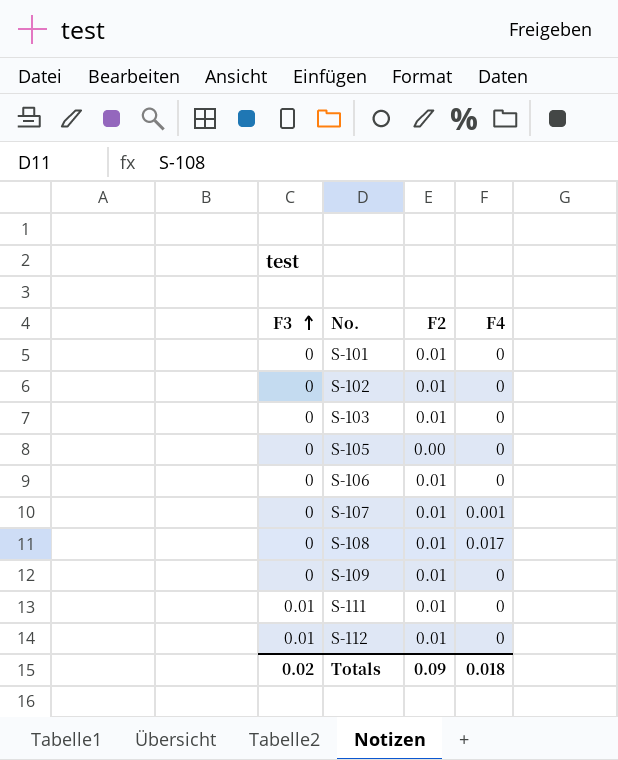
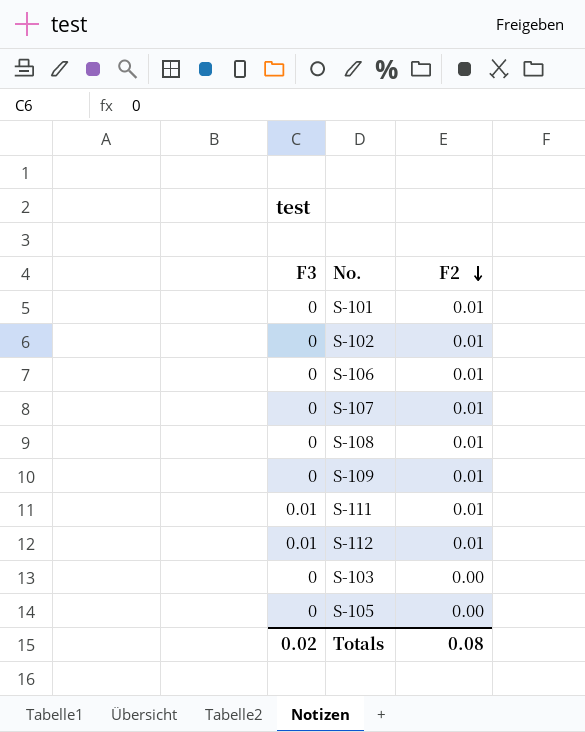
row order: F3 ascending -> F2 descending
column F4 | position: 4 -> none
S-103 | F2: 0.01 -> 0.00
Totals | F2: 0.09 -> 0.08

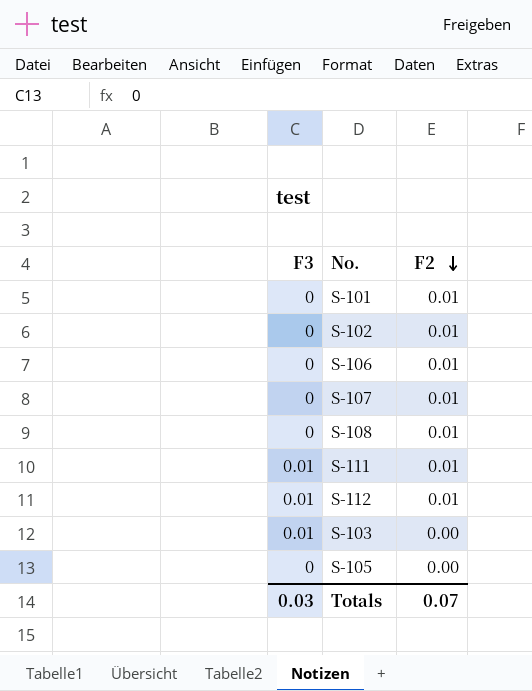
row S-109: 0 | 0.01 -> none
S-103 | F3: 0 -> 0.01
Totals | F3: 0.02 -> 0.03
Totals | F2: 0.08 -> 0.07

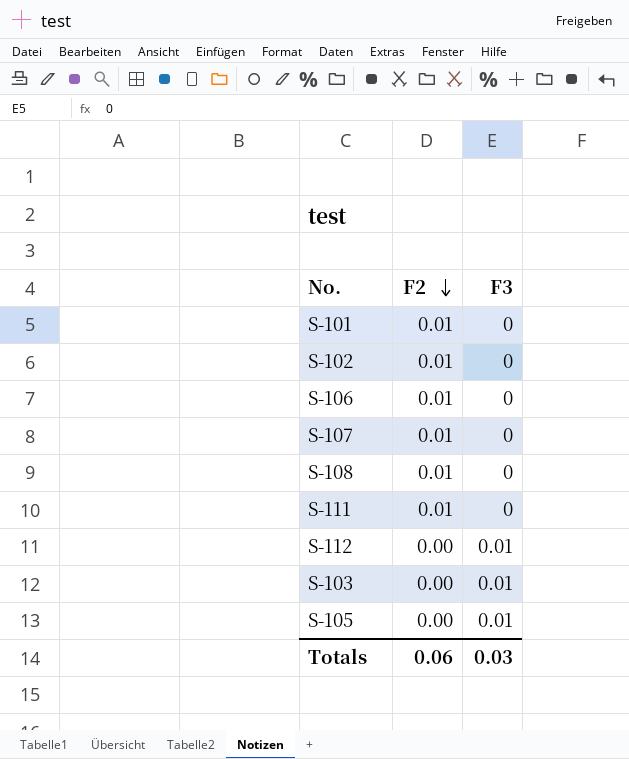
column F3 | position: 1 -> 3
S-111 | F3: 0.01 -> 0
S-112 | F2: 0.01 -> 0.00
S-105 | F3: 0 -> 0.01
Totals | F2: 0.07 -> 0.06

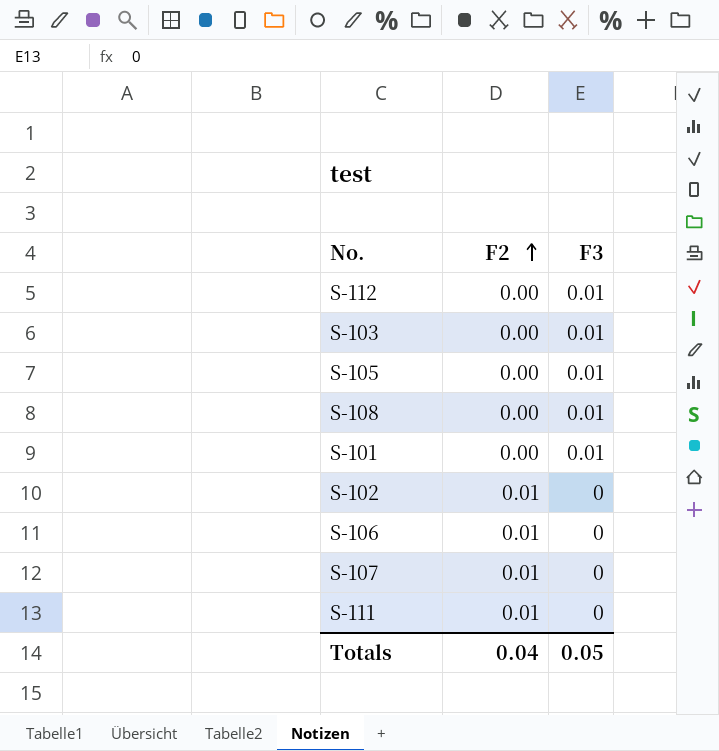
row order: F2 descending -> F2 ascending
S-108 | F2: 0.01 -> 0.00
S-108 | F3: 0 -> 0.01
S-101 | F2: 0.01 -> 0.00
S-101 | F3: 0 -> 0.01
Totals | F2: 0.06 -> 0.04
Totals | F3: 0.03 -> 0.05

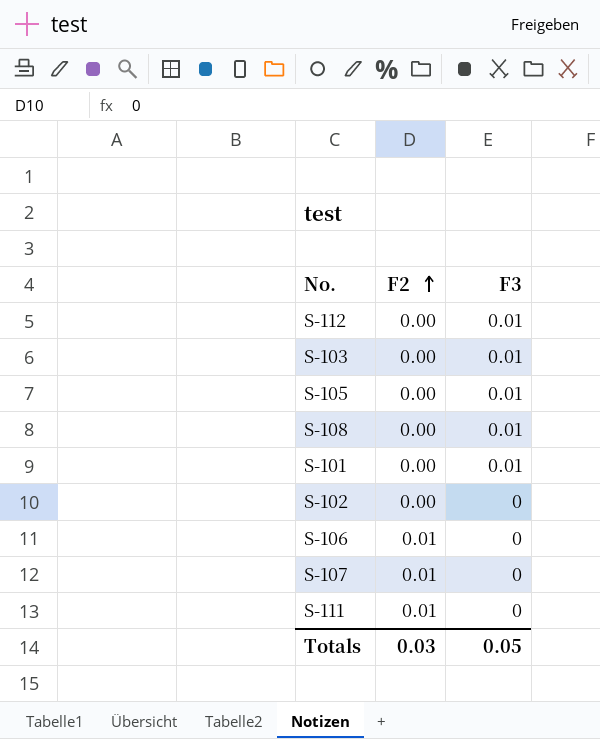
S-102 | F2: 0.01 -> 0.00
Totals | F2: 0.04 -> 0.03

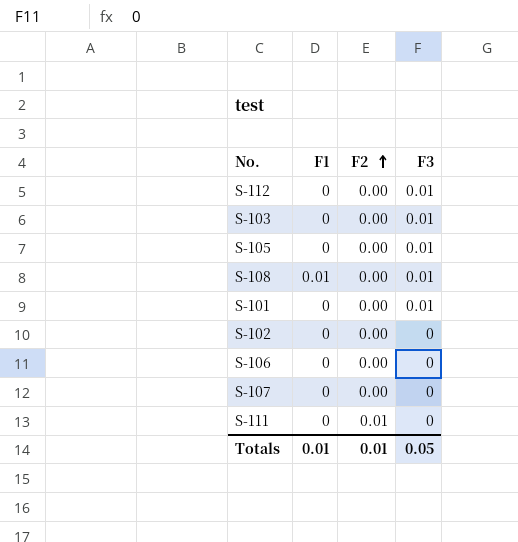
column F1 | position: none -> 2
S-106 | F2: 0.01 -> 0.00
S-107 | F2: 0.01 -> 0.00
Totals | F2: 0.03 -> 0.01

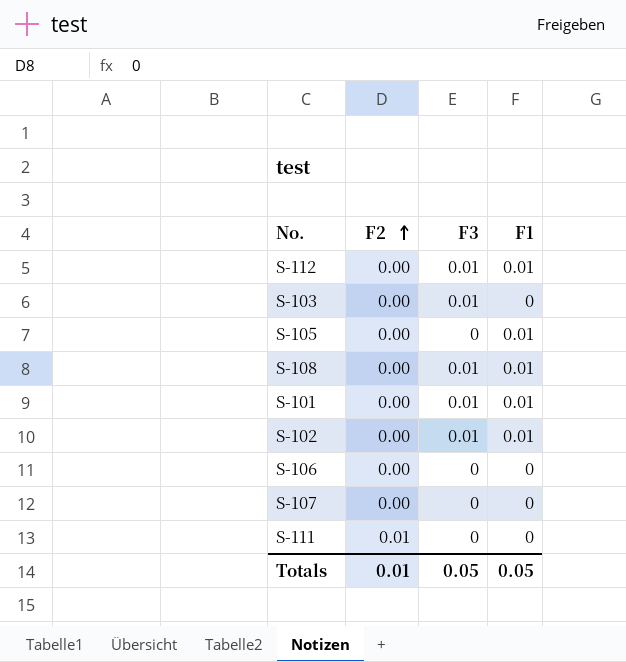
column F1 | position: 2 -> 4
S-112 | F1: 0 -> 0.01
S-105 | F3: 0.01 -> 0
S-105 | F1: 0 -> 0.01
S-101 | F1: 0 -> 0.01
S-102 | F3: 0 -> 0.01
S-102 | F1: 0 -> 0.01
Totals | F1: 0.01 -> 0.05

